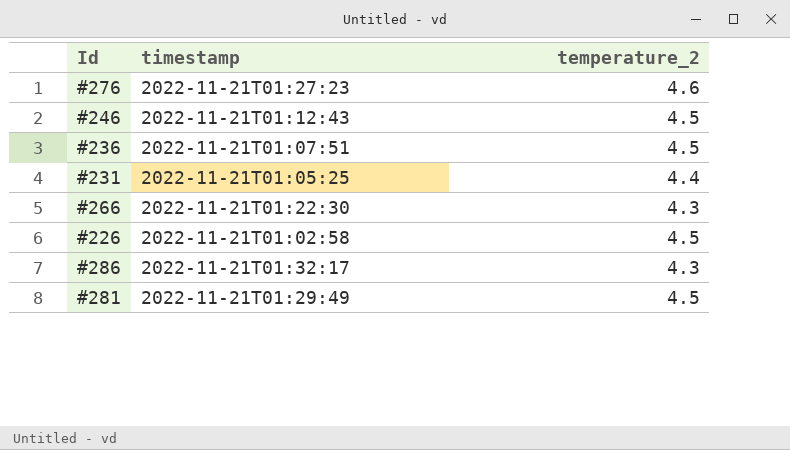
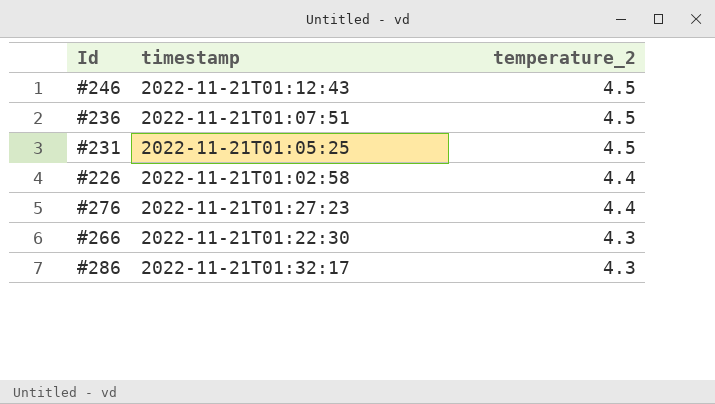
row order: none -> temperature_2 descending
row #281: 2022-11-21T01:29:49 | 4.5 -> none
#231 | temperature_2: 4.4 -> 4.5
#226 | temperature_2: 4.5 -> 4.4
#276 | temperature_2: 4.6 -> 4.4

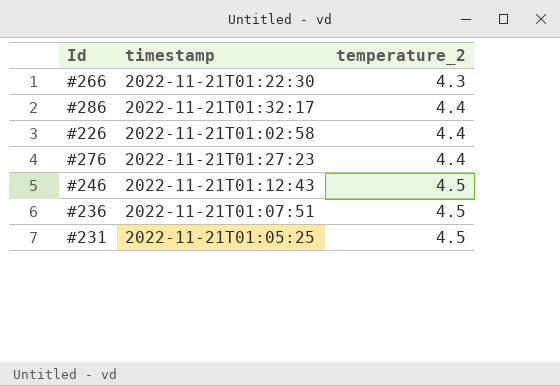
row order: temperature_2 descending -> temperature_2 ascending
#286 | temperature_2: 4.3 -> 4.4

